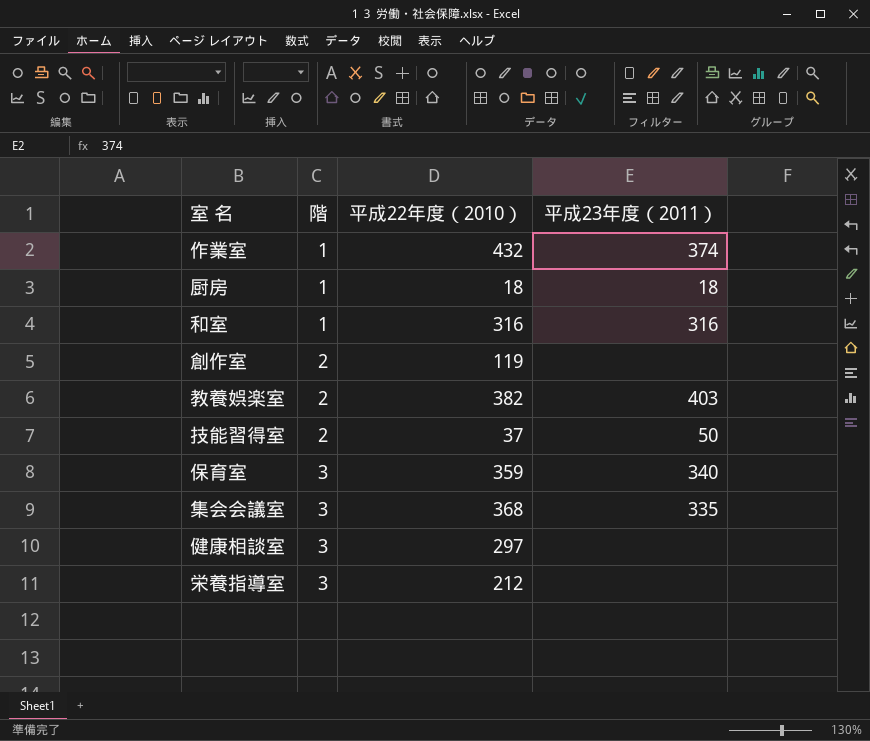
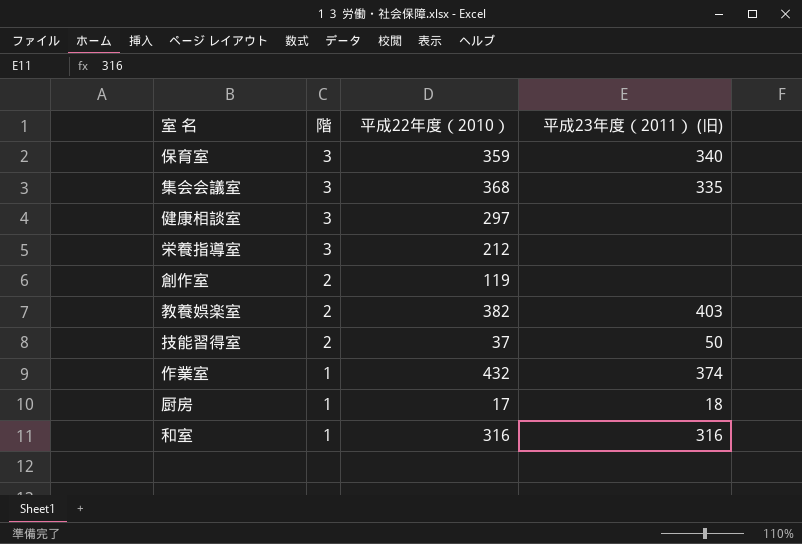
row order: 階 ascending -> 階 descending
column name: 平成23年度（2011） -> 平成23年度（2011） (旧)
厨房 | 平成22年度（2010）: 18 -> 17

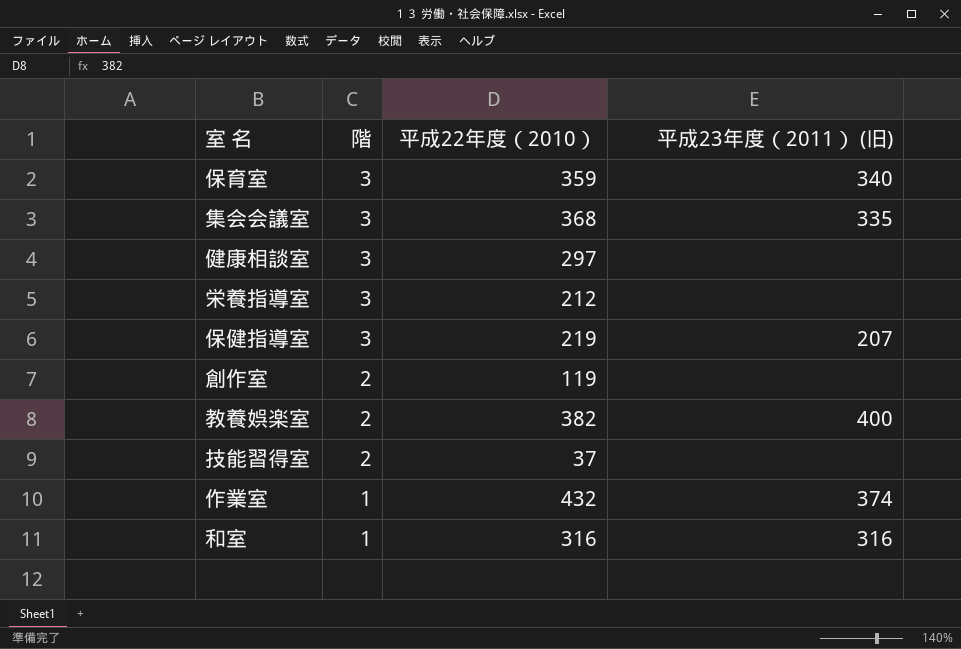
row 厨房: 1 | 17 | 18 -> none
row 保健指導室: none -> 3 | 219 | 207
教養娯楽室 | 平成23年度（2011） (旧): 403 -> 400
技能習得室 | 平成23年度（2011） (旧): 50 -> none

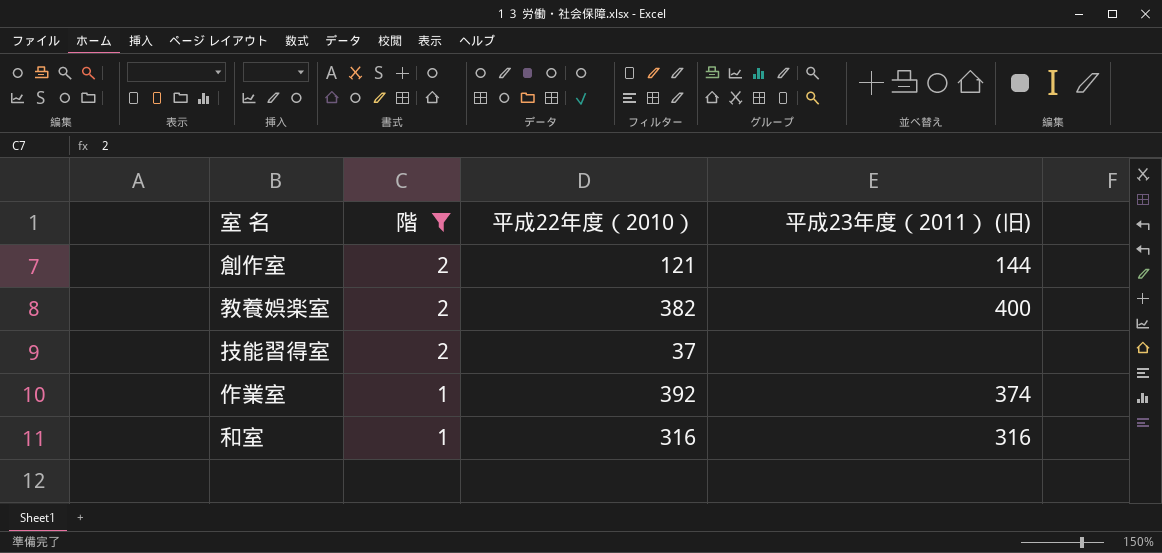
filter: none -> 階 != 3
創作室 | 平成22年度（2010）: 119 -> 121
創作室 | 平成23年度（2011） (旧): none -> 144
作業室 | 平成22年度（2010）: 432 -> 392

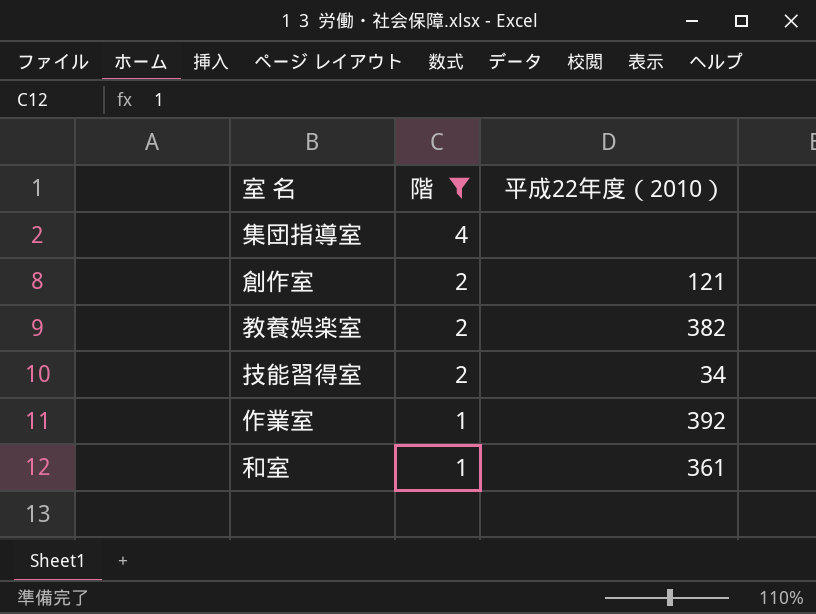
column 平成23年度（2011） (旧) | position: 4 -> none
row 集団指導室: none -> 4 | none
技能習得室 | 平成22年度（2010）: 37 -> 34
和室 | 平成22年度（2010）: 316 -> 361

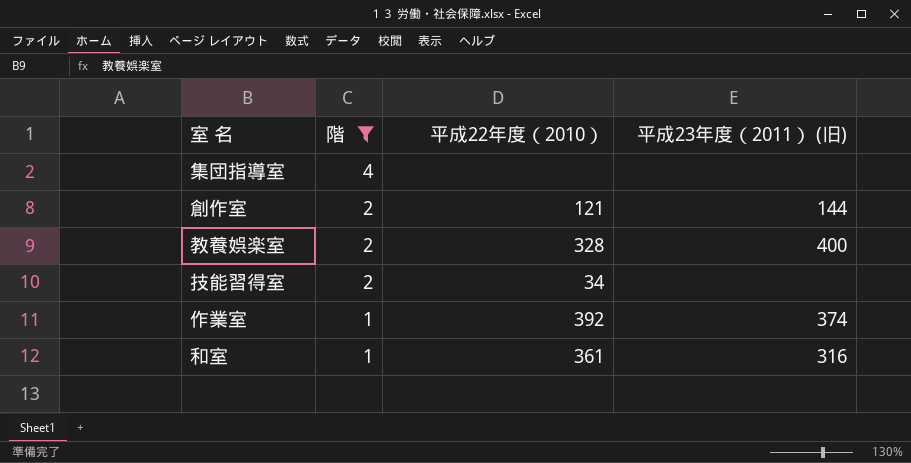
column 平成23年度（2011） (旧) | position: none -> 4
教養娯楽室 | 平成22年度（2010）: 382 -> 328

